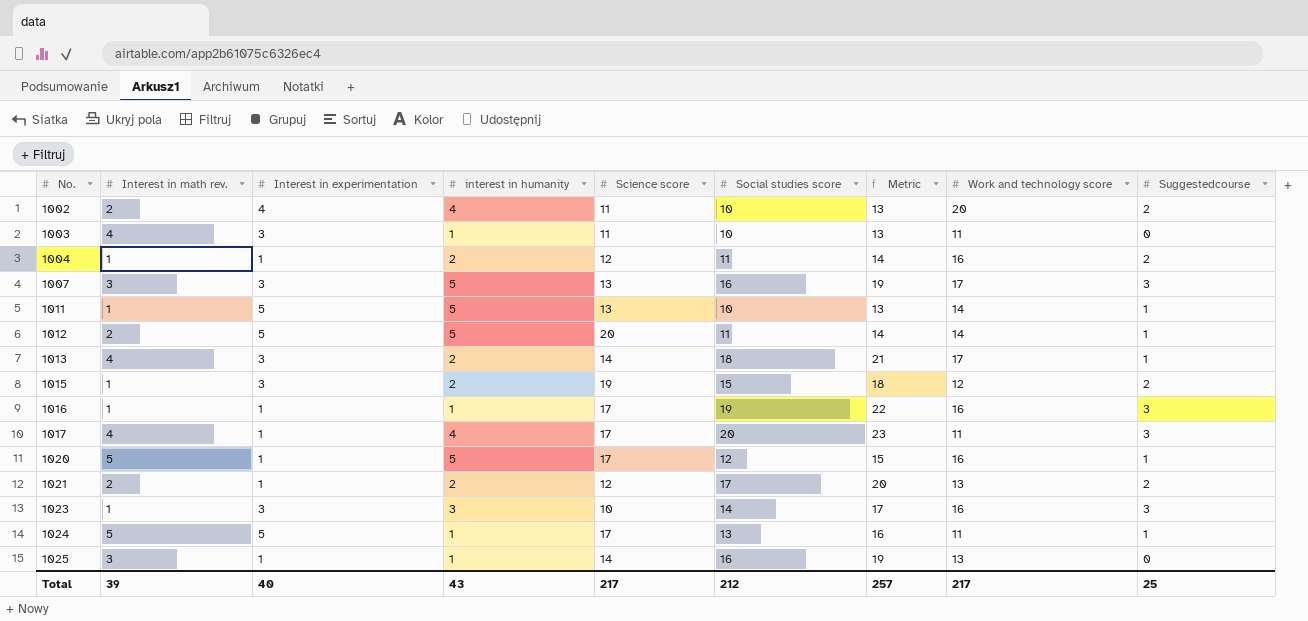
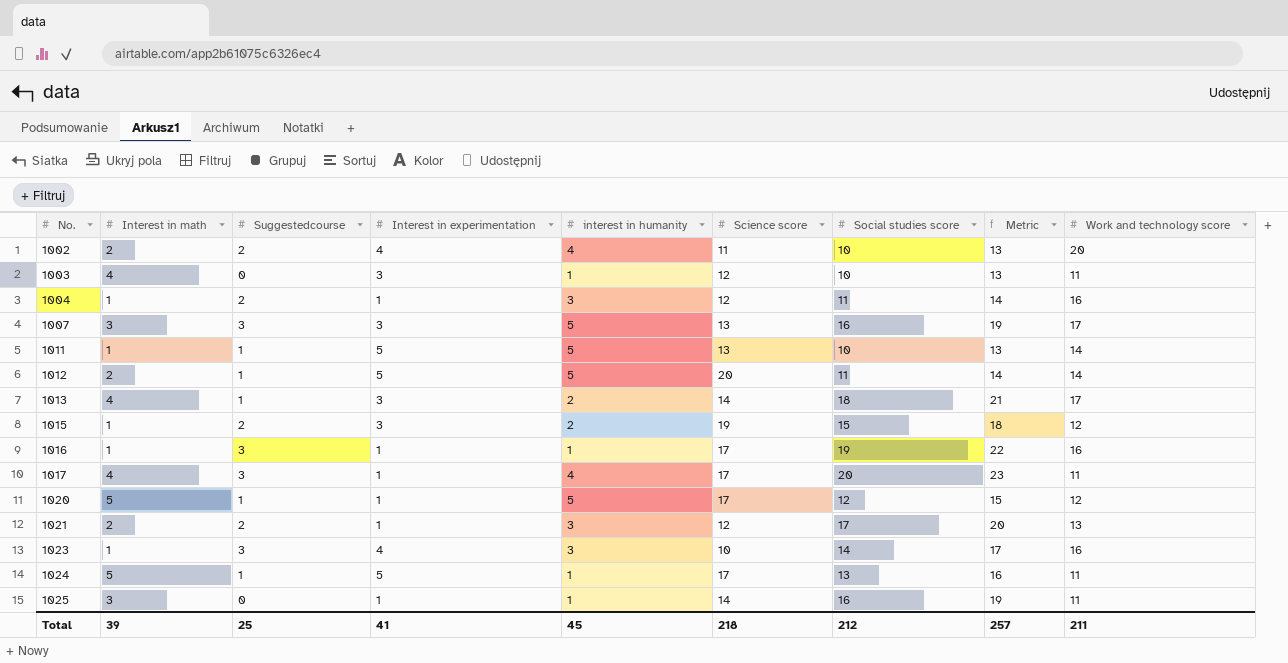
column name: Interest in math rev. -> Interest in math
column Suggestedcourse | position: 9 -> 3
1003 | Science score: 11 -> 12
1004 | interest in humanity: 2 -> 3
1020 | Work and technology score: 16 -> 12
1021 | interest in humanity: 2 -> 3
1023 | Interest in experimentation: 3 -> 4
1025 | Work and technology score: 13 -> 11
Total | Interest in experimentation: 40 -> 41
Total | interest in humanity: 43 -> 45
Total | Science score: 217 -> 218
Total | Work and technology score: 217 -> 211

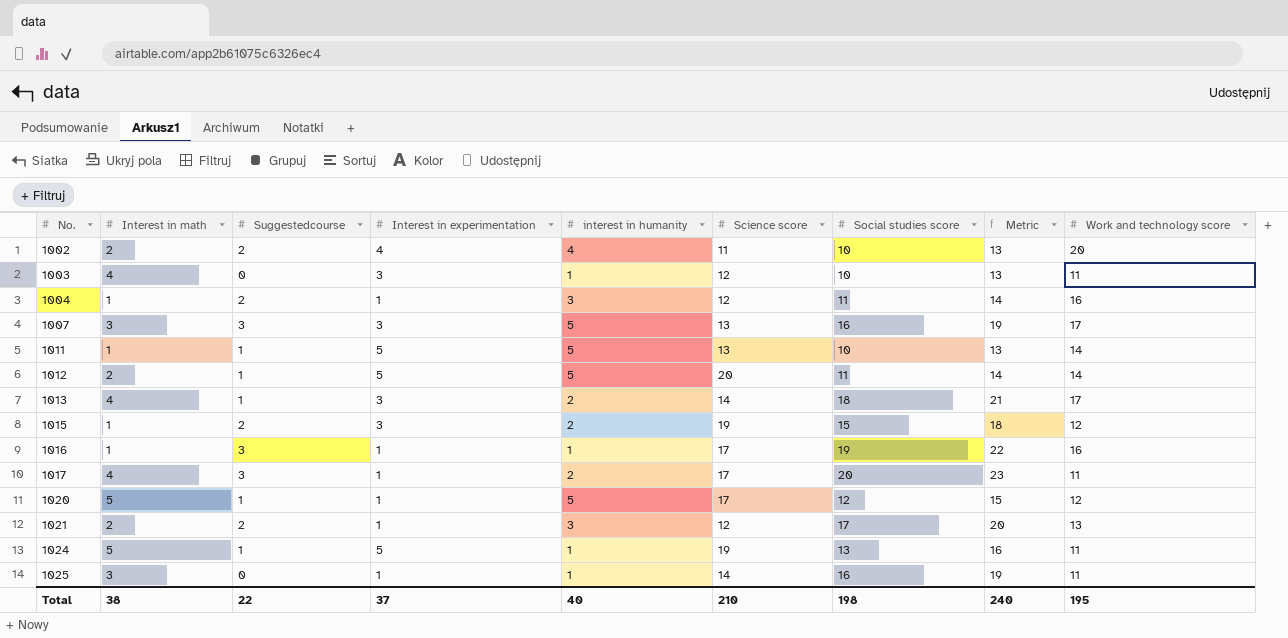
row 1023: 1 | 3 | 4 | 3 | 10 | 14 | 17 | 16 -> none
1017 | interest in humanity: 4 -> 2
1024 | Science score: 17 -> 19
Total | Interest in math: 39 -> 38
Total | Suggestedcourse: 25 -> 22
Total | Interest in experimentation: 41 -> 37
Total | interest in humanity: 45 -> 40
Total | Science score: 218 -> 210
Total | Social studies score: 212 -> 198
Total | Metric: 257 -> 240
Total | Work and technology score: 211 -> 195

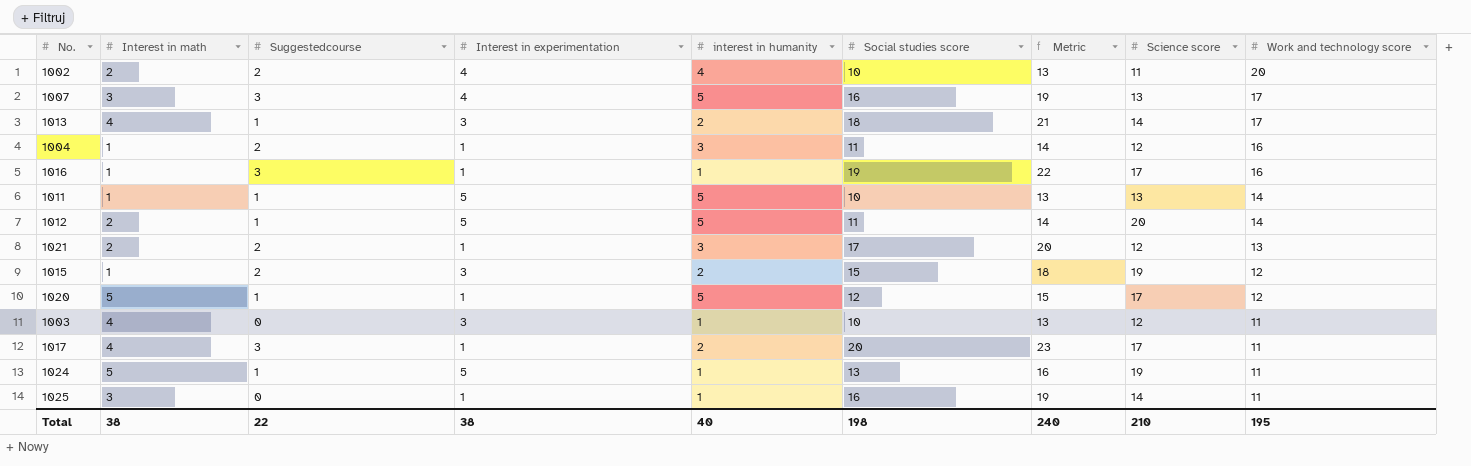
row order: No. ascending -> Work and technology score descending
column Science score | position: 6 -> 8
1007 | Interest in experimentation: 3 -> 4
Total | Interest in experimentation: 37 -> 38

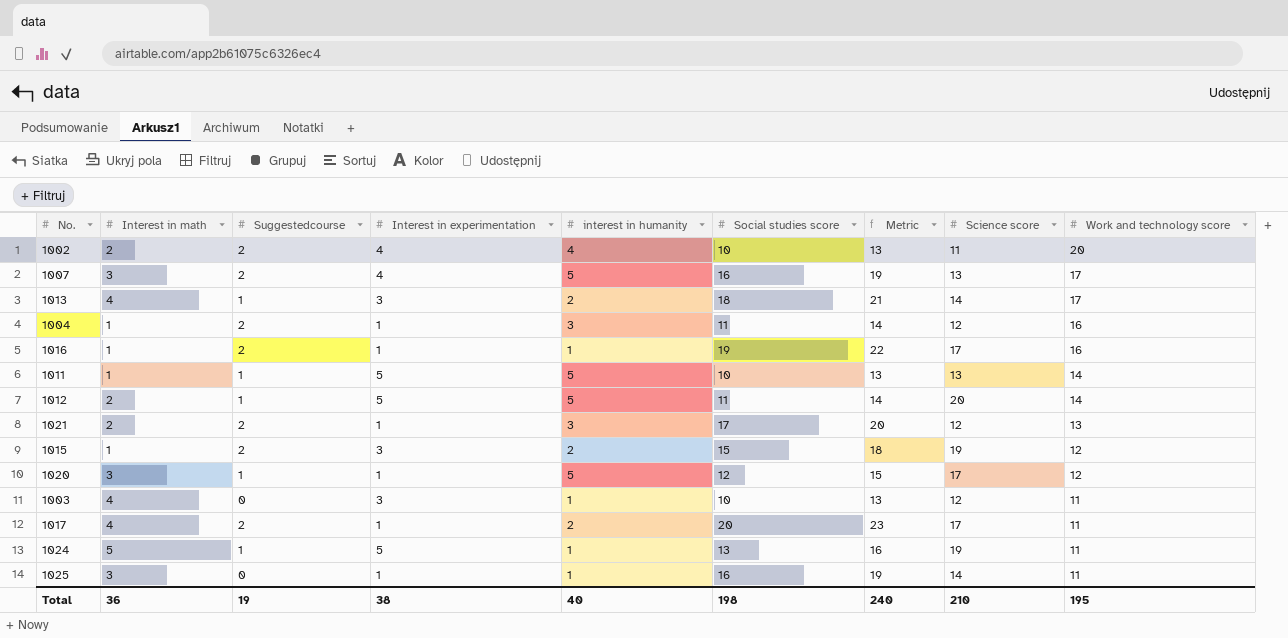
1007 | Suggestedcourse: 3 -> 2
1016 | Suggestedcourse: 3 -> 2
1020 | Interest in math: 5 -> 3
1017 | Suggestedcourse: 3 -> 2
Total | Interest in math: 38 -> 36
Total | Suggestedcourse: 22 -> 19

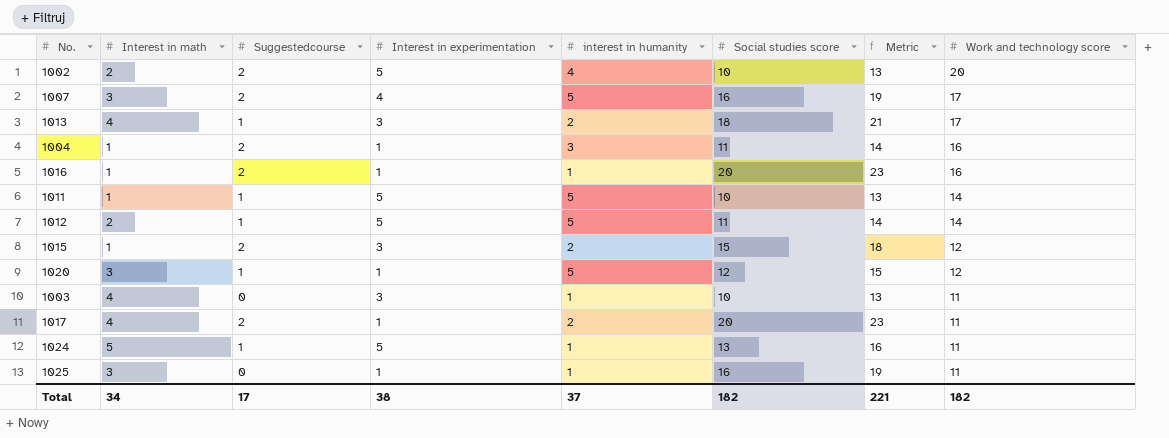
column Science score | position: 8 -> none
row 1021: 2 | 2 | 1 | 3 | 17 | 20 | 12 | 13 -> none
1002 | Interest in experimentation: 4 -> 5
1016 | Social studies score: 19 -> 20
1016 | Metric: 22 -> 23
Total | Interest in math: 36 -> 34
Total | Suggestedcourse: 19 -> 17
Total | interest in humanity: 40 -> 37
Total | Social studies score: 198 -> 182
Total | Metric: 240 -> 221
Total | Work and technology score: 195 -> 182

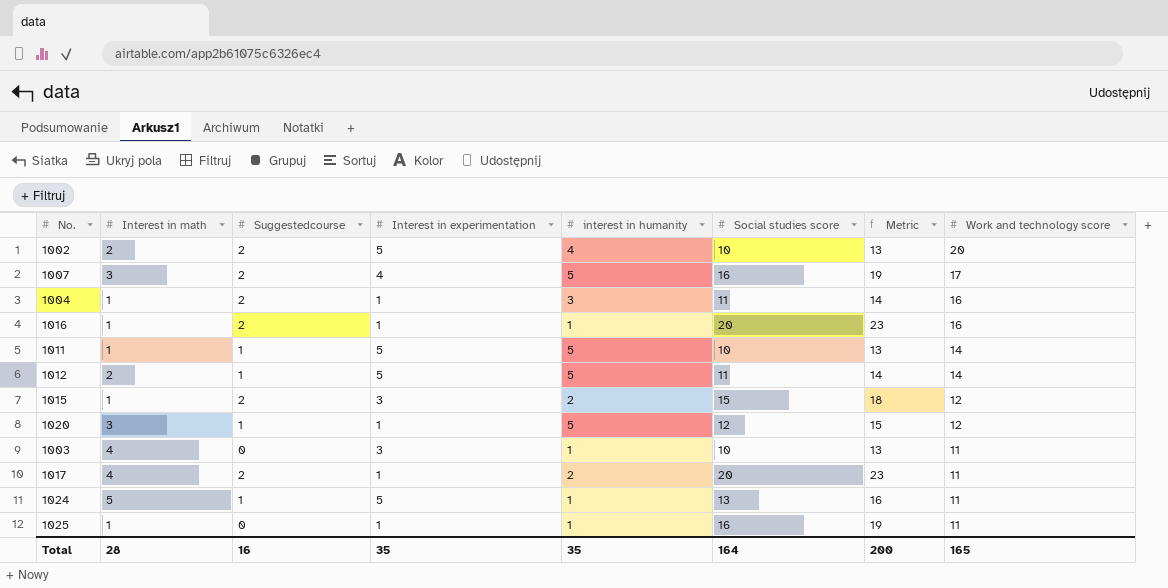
row 1013: 4 | 1 | 3 | 2 | 18 | 21 | 17 -> none
1025 | Interest in math: 3 -> 1
Total | Interest in math: 34 -> 28
Total | Suggestedcourse: 17 -> 16
Total | Interest in experimentation: 38 -> 35
Total | interest in humanity: 37 -> 35
Total | Social studies score: 182 -> 164
Total | Metric: 221 -> 200
Total | Work and technology score: 182 -> 165

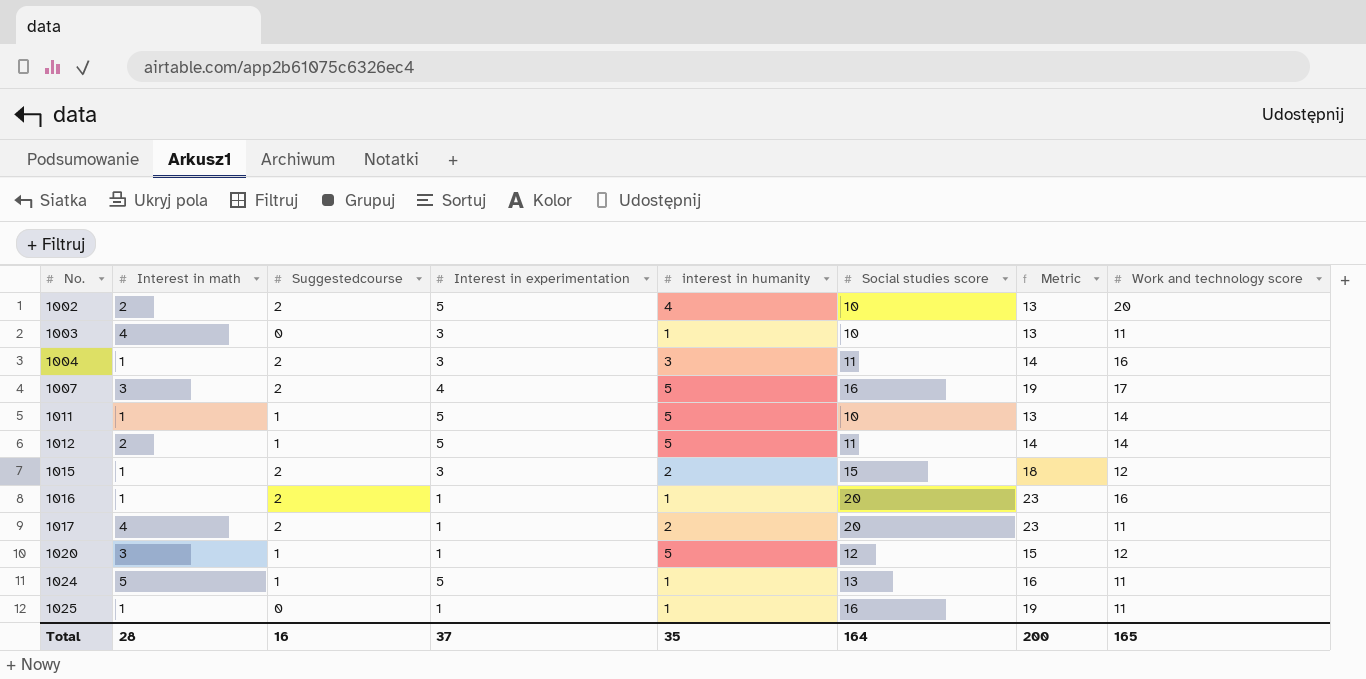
row order: Work and technology score descending -> No. ascending
1004 | Interest in experimentation: 1 -> 3
Total | Interest in experimentation: 35 -> 37

